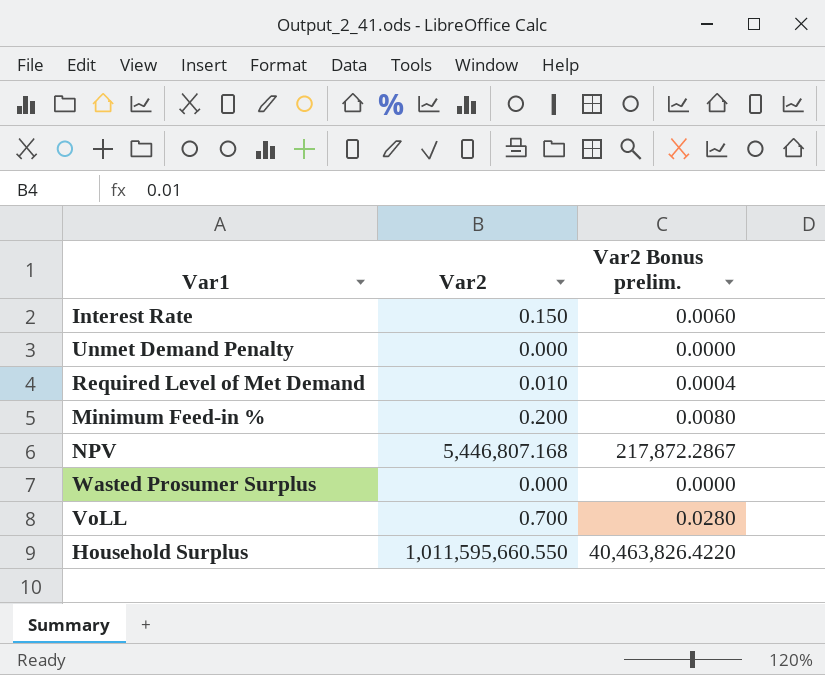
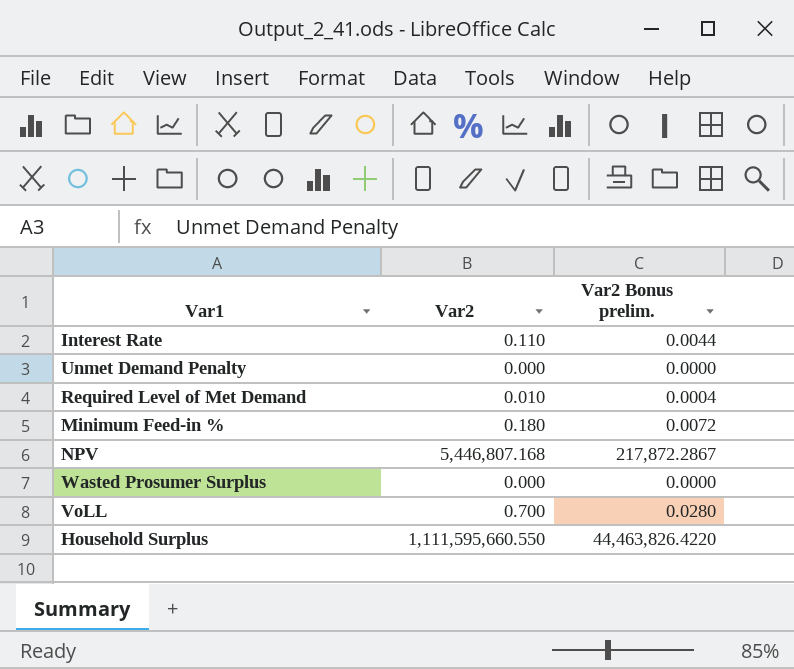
Interest Rate | Var2: 0.150 -> 0.110
Interest Rate | Var2 Bonus prelim.: 0.0060 -> 0.0044
Minimum Feed-in % | Var2: 0.200 -> 0.180
Minimum Feed-in % | Var2 Bonus prelim.: 0.0080 -> 0.0072
Household Surplus | Var2: 1,011,595,660.550 -> 1,111,595,660.550
Household Surplus | Var2 Bonus prelim.: 40,463,826.4220 -> 44,463,826.4220

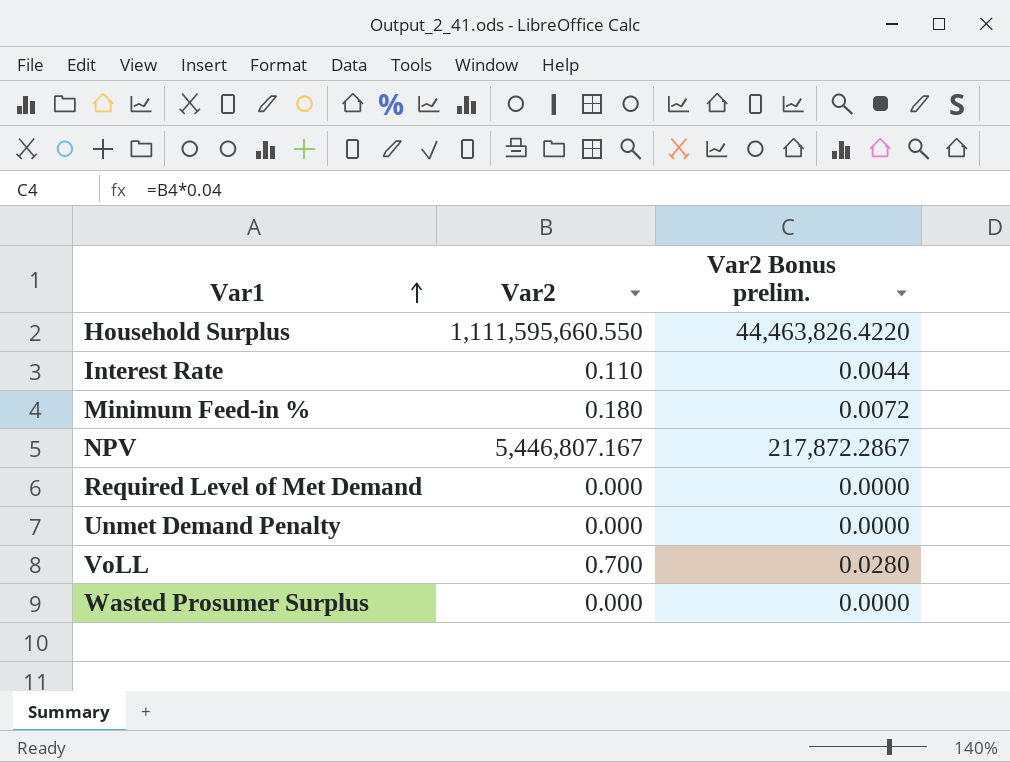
row order: none -> Var1 ascending
NPV | Var2: 5,446,807.168 -> 5,446,807.167
Required Level of Met Demand | Var2: 0.010 -> 0.000
Required Level of Met Demand | Var2 Bonus prelim.: 0.0004 -> 0.0000

